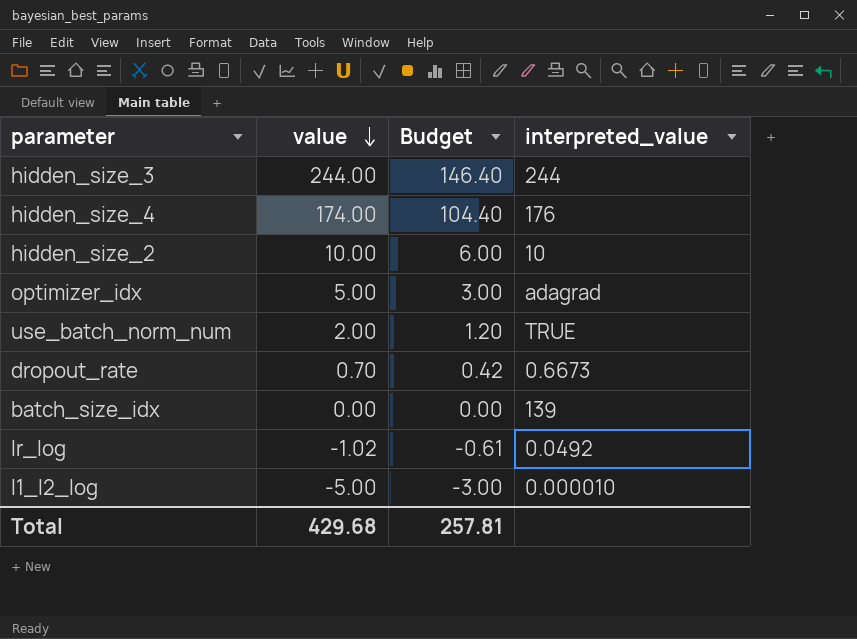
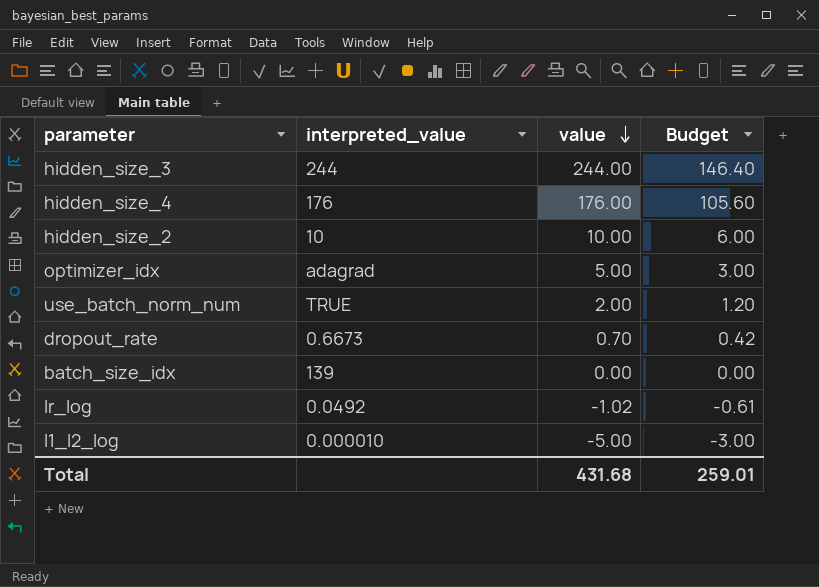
column interpreted_value | position: 4 -> 2
hidden_size_4 | value: 174.00 -> 176.00
hidden_size_4 | Budget: 104.40 -> 105.60
Total | value: 429.68 -> 431.68
Total | Budget: 257.81 -> 259.01

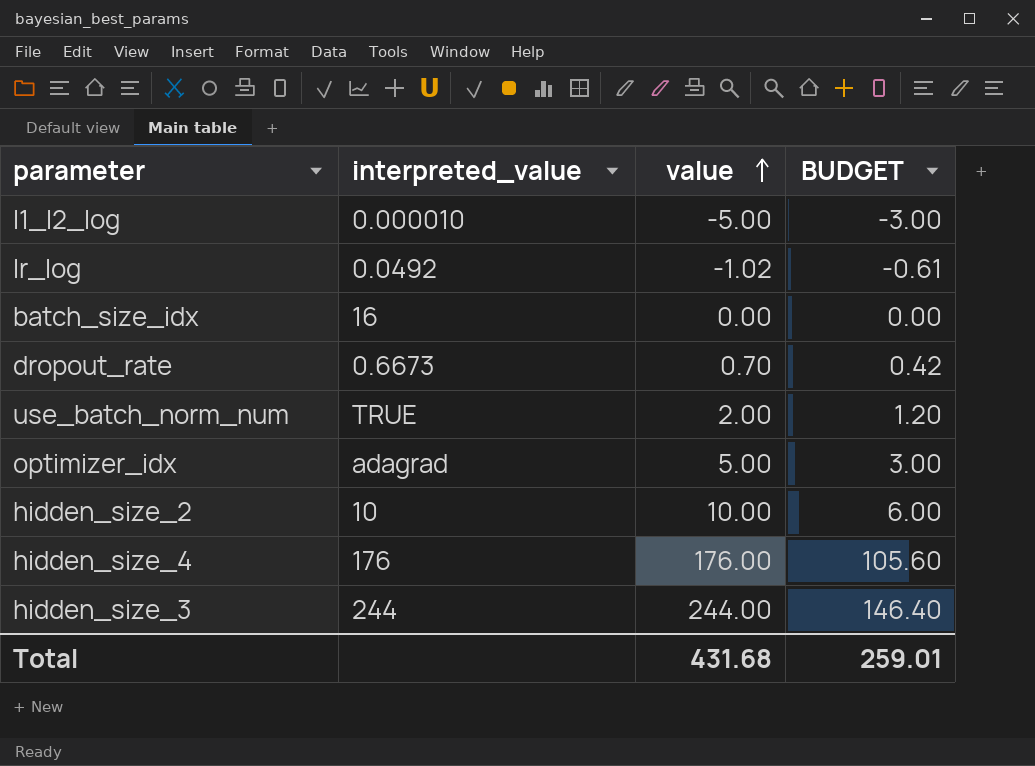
row order: value descending -> value ascending
column name: Budget -> BUDGET
batch_size_idx | interpreted_value: 139 -> 16

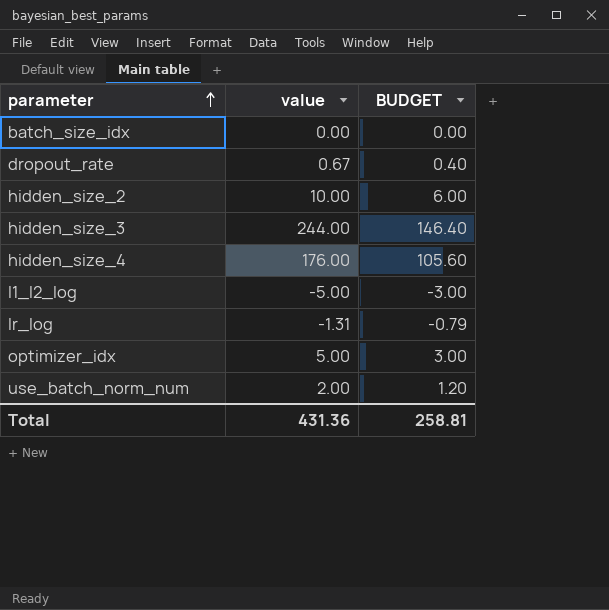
row order: value ascending -> parameter ascending
column interpreted_value | position: 2 -> none
dropout_rate | value: 0.70 -> 0.67
dropout_rate | BUDGET: 0.42 -> 0.40
lr_log | value: -1.02 -> -1.31
lr_log | BUDGET: -0.61 -> -0.79
Total | value: 431.68 -> 431.36
Total | BUDGET: 259.01 -> 258.81

